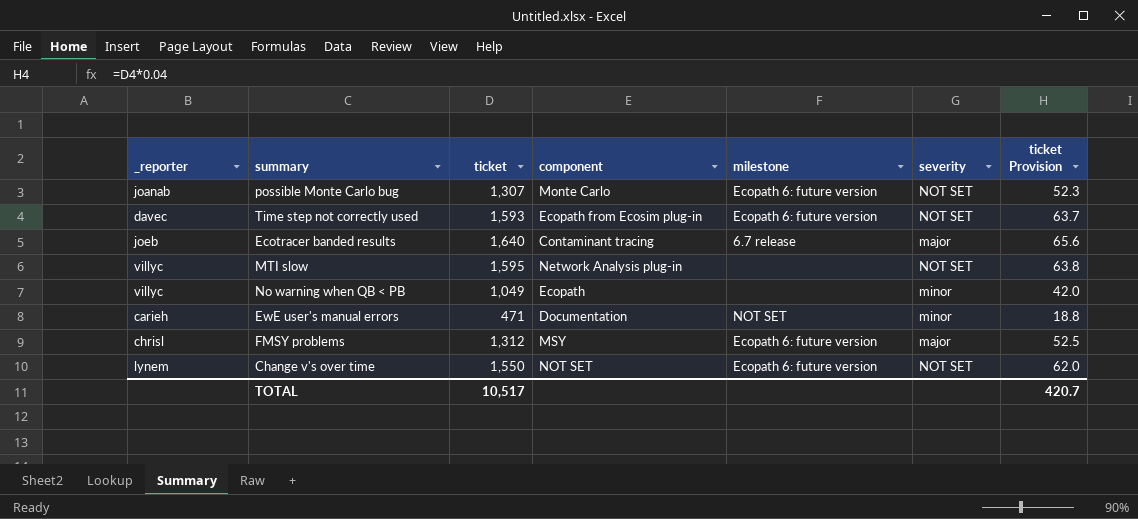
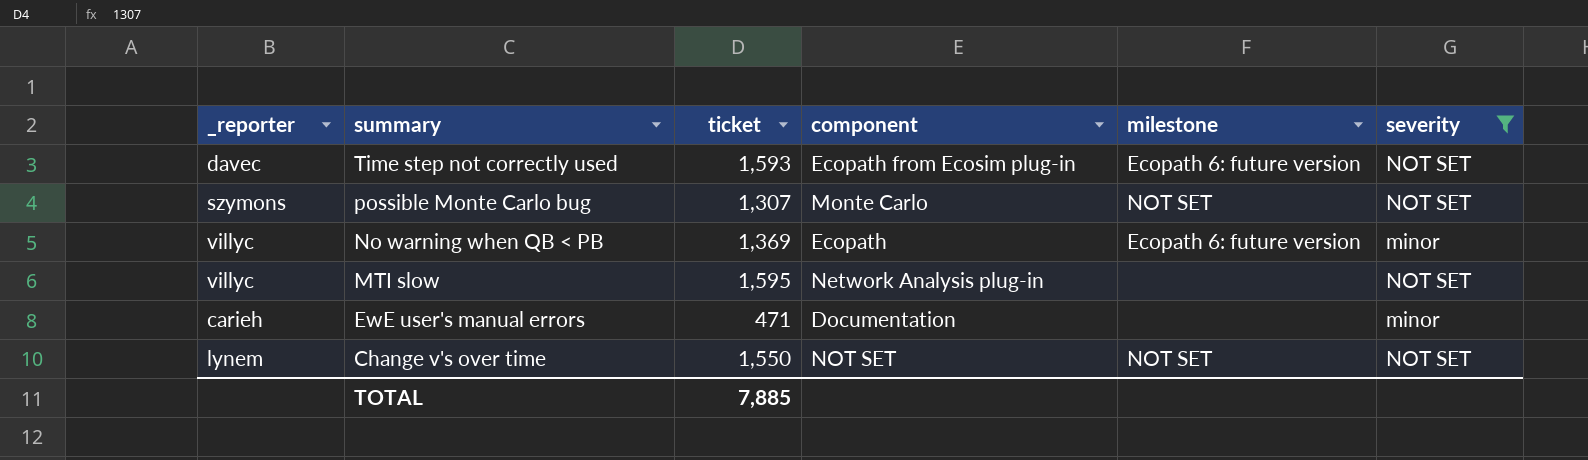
filter: none -> severity != major
row order: none -> summary descending
column ticket Provision | formula: [ticket] * 0.04 -> none
possible Monte Carlo bug | _reporter: joanab -> szymons
possible Monte Carlo bug | milestone: Ecopath 6: future version -> NOT SET
No warning when QB < PB | ticket: 1,049 -> 1,369
No warning when QB < PB | milestone: none -> Ecopath 6: future version
EwE user's manual errors | milestone: NOT SET -> none
Change v's over time | milestone: Ecopath 6: future version -> NOT SET
TOTAL | ticket: 10,517 -> 7,885

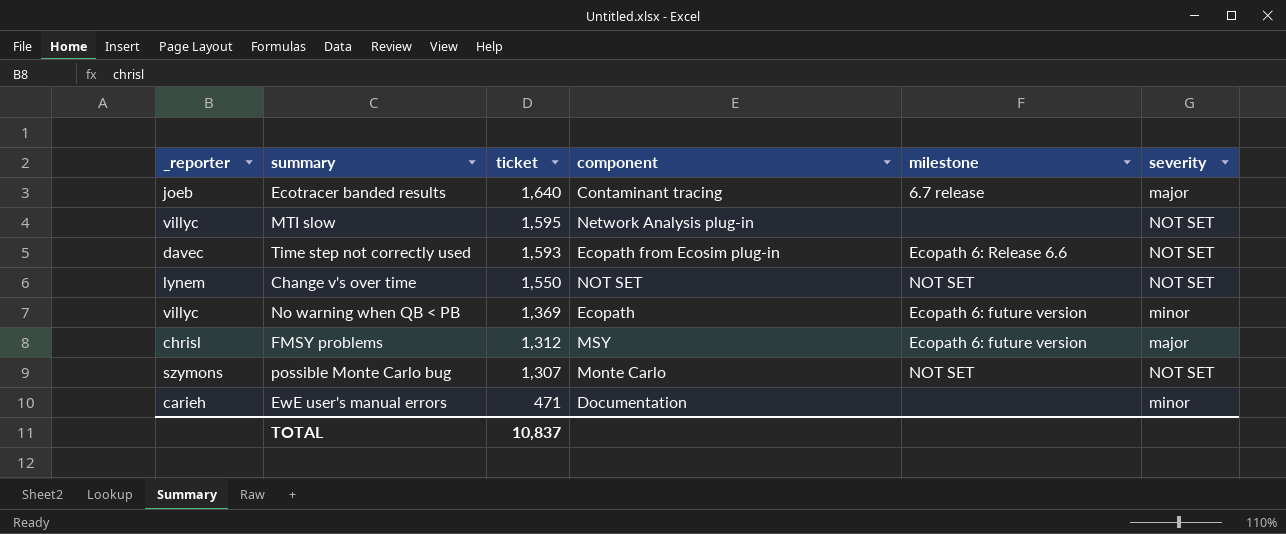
filter: severity != major -> none
row order: summary descending -> ticket descending
Time step not correctly used | milestone: Ecopath 6: future version -> Ecopath 6: Release 6.6
TOTAL | ticket: 7,885 -> 10,837

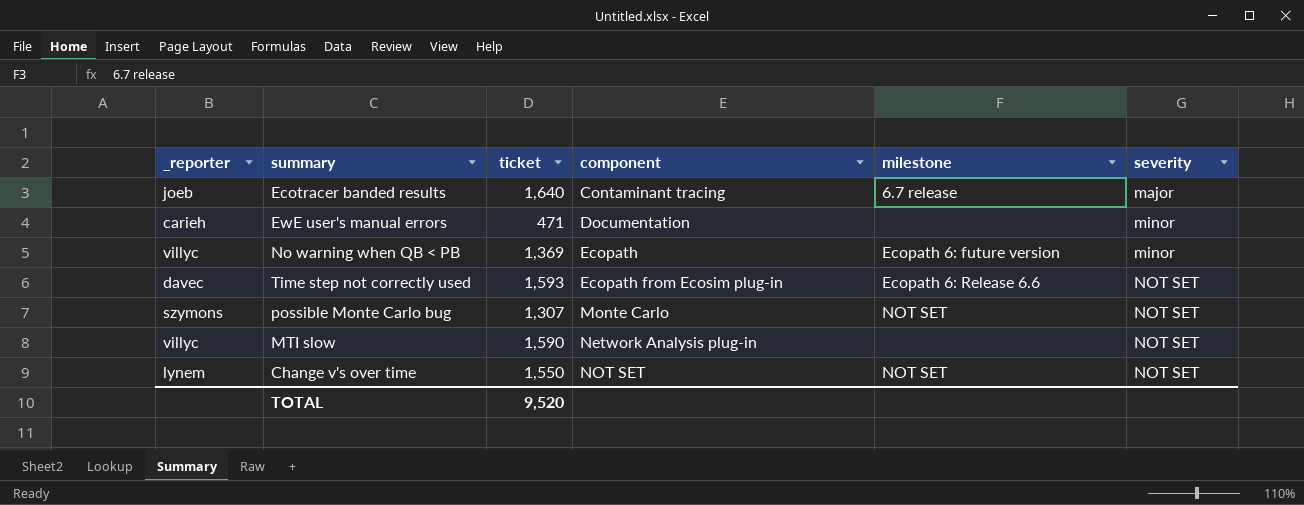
row order: ticket descending -> component ascending
row FMSY problems: chrisl | 1,312 | MSY | Ecopath 6: future version | major -> none
MTI slow | ticket: 1,595 -> 1,590
TOTAL | ticket: 10,837 -> 9,520

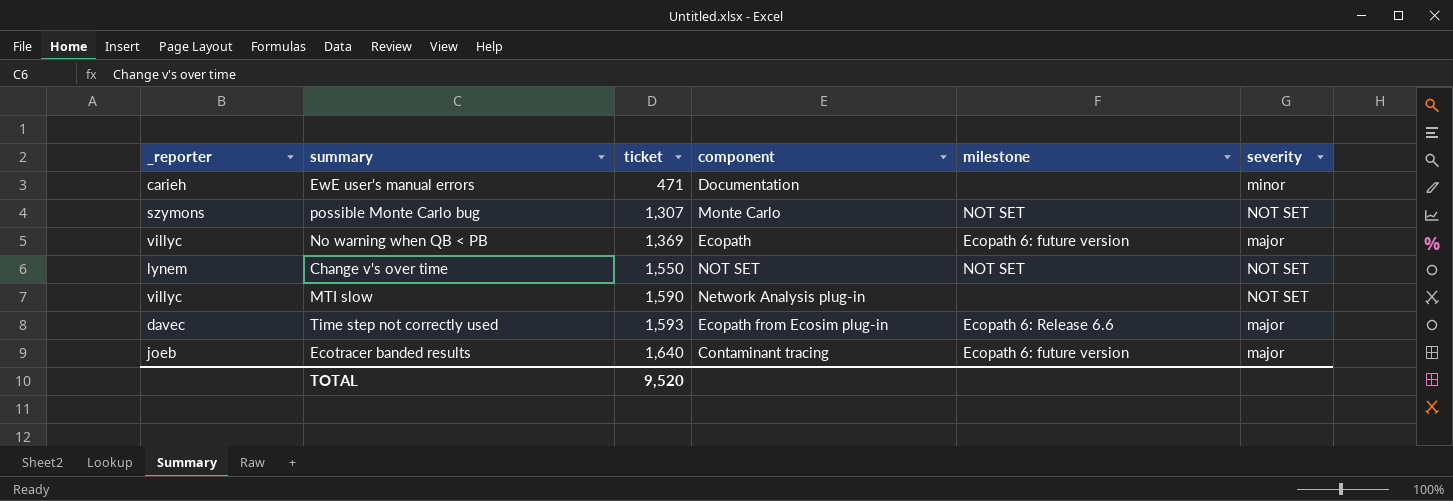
row order: component ascending -> ticket ascending
No warning when QB < PB | severity: minor -> major
Time step not correctly used | severity: NOT SET -> major
Ecotracer banded results | milestone: 6.7 release -> Ecopath 6: future version

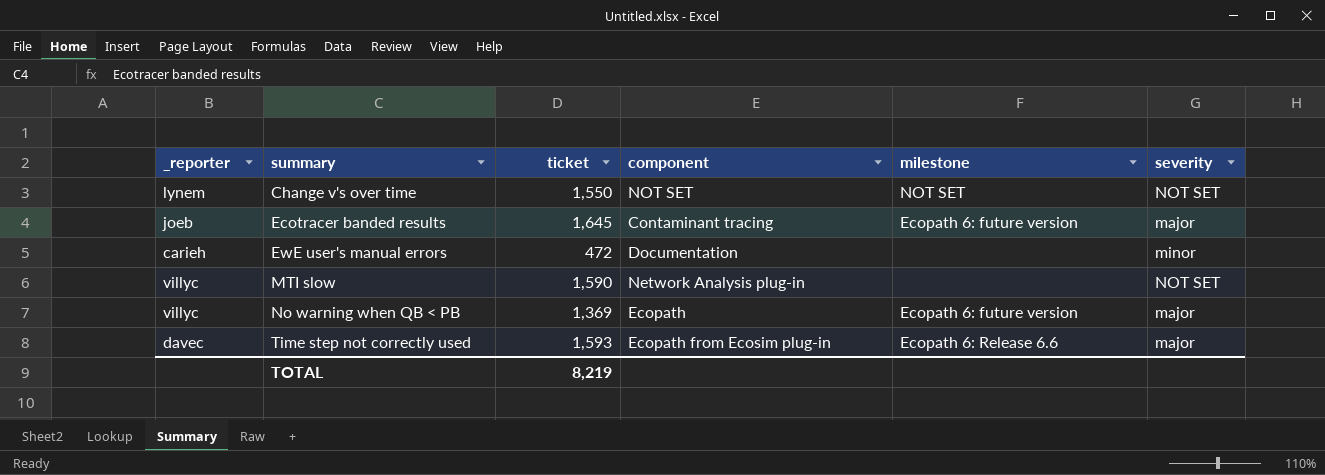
row order: ticket ascending -> summary ascending
row possible Monte Carlo bug: szymons | 1,307 | Monte Carlo | NOT SET | NOT SET -> none
Ecotracer banded results | ticket: 1,640 -> 1,645
EwE user's manual errors | ticket: 471 -> 472
TOTAL | ticket: 9,520 -> 8,219

